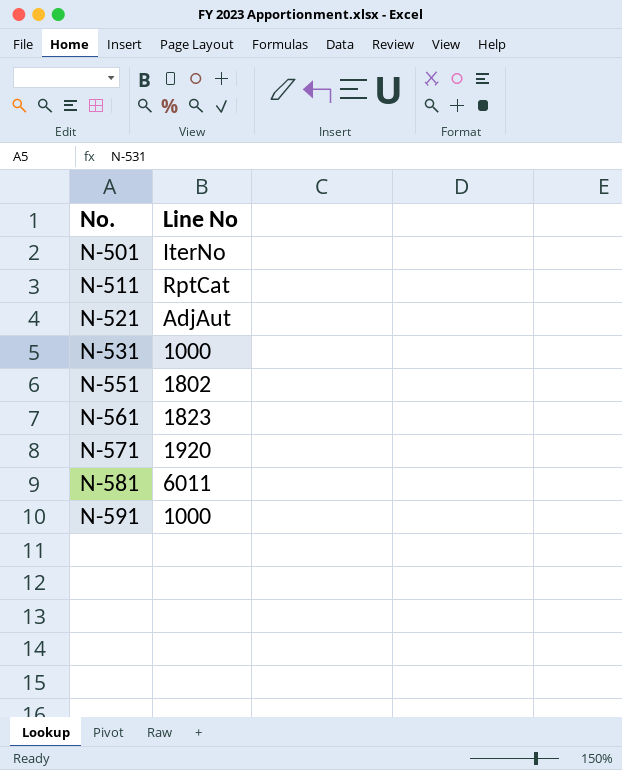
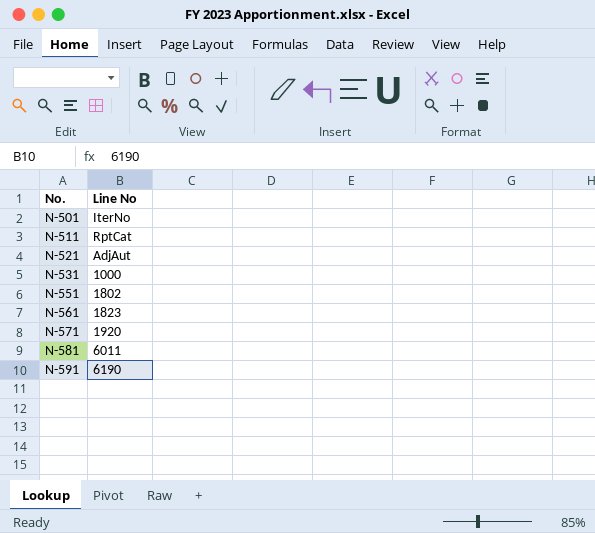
N-591 | Line No: 1000 -> 6190

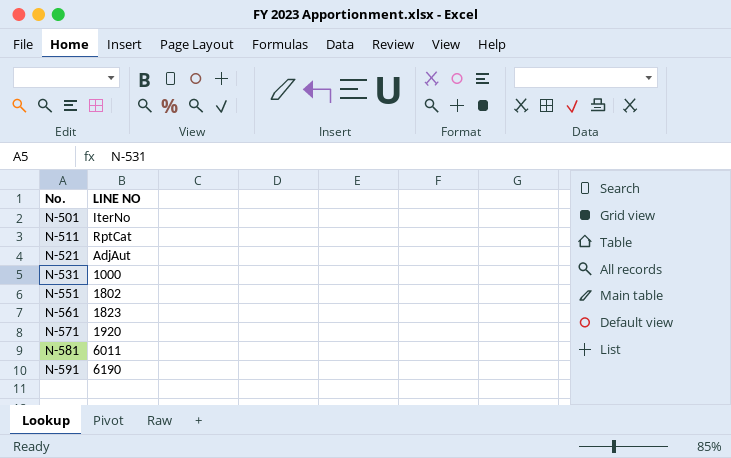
column name: Line No -> LINE NO

